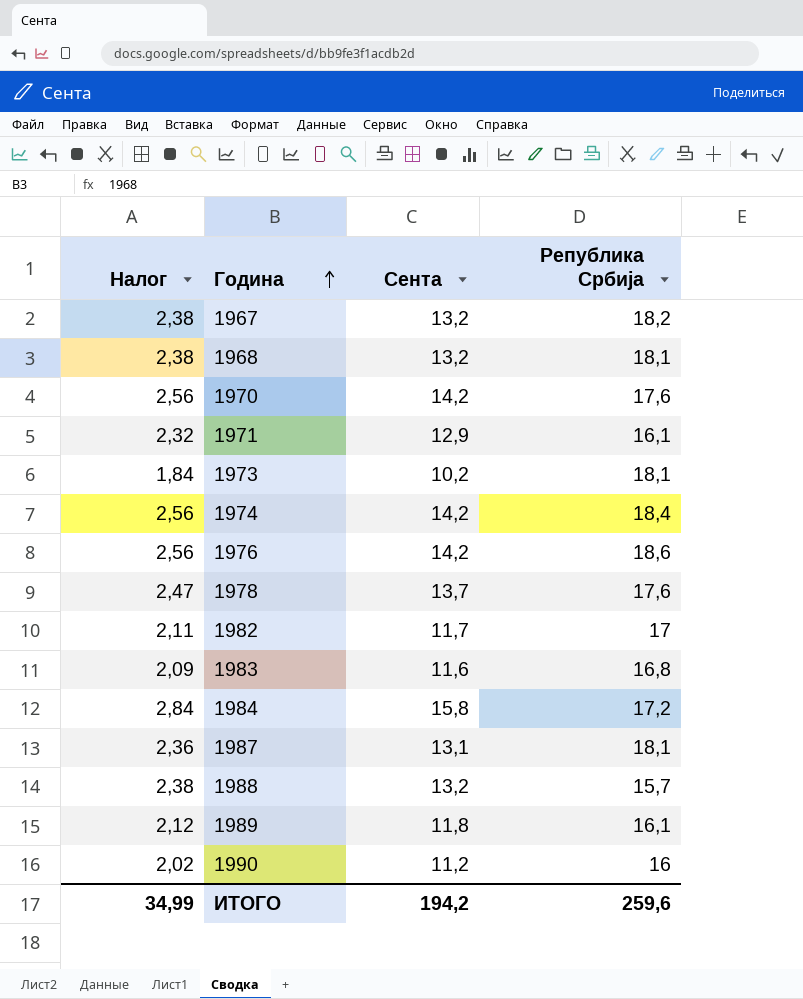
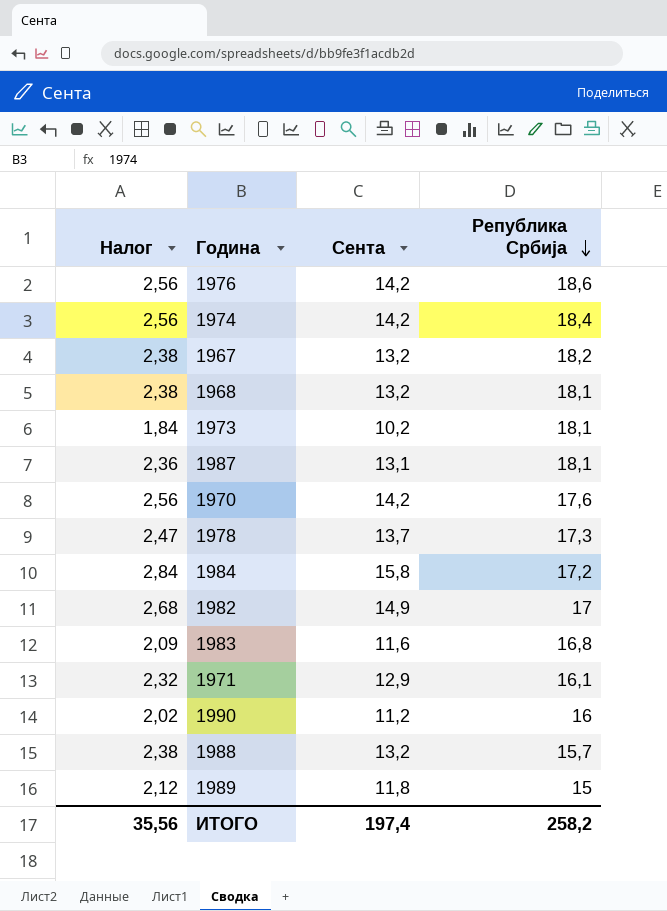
row order: Година ascending -> Република Србија descending
1978 | Република Србија: 17,6 -> 17,3
1982 | Налог: 2,11 -> 2,68
1982 | Сента: 11,7 -> 14,9
1989 | Република Србија: 16,1 -> 15
ИТОГО | Налог: 34,99 -> 35,56
ИТОГО | Сента: 194,2 -> 197,4
ИТОГО | Република Србија: 259,6 -> 258,2

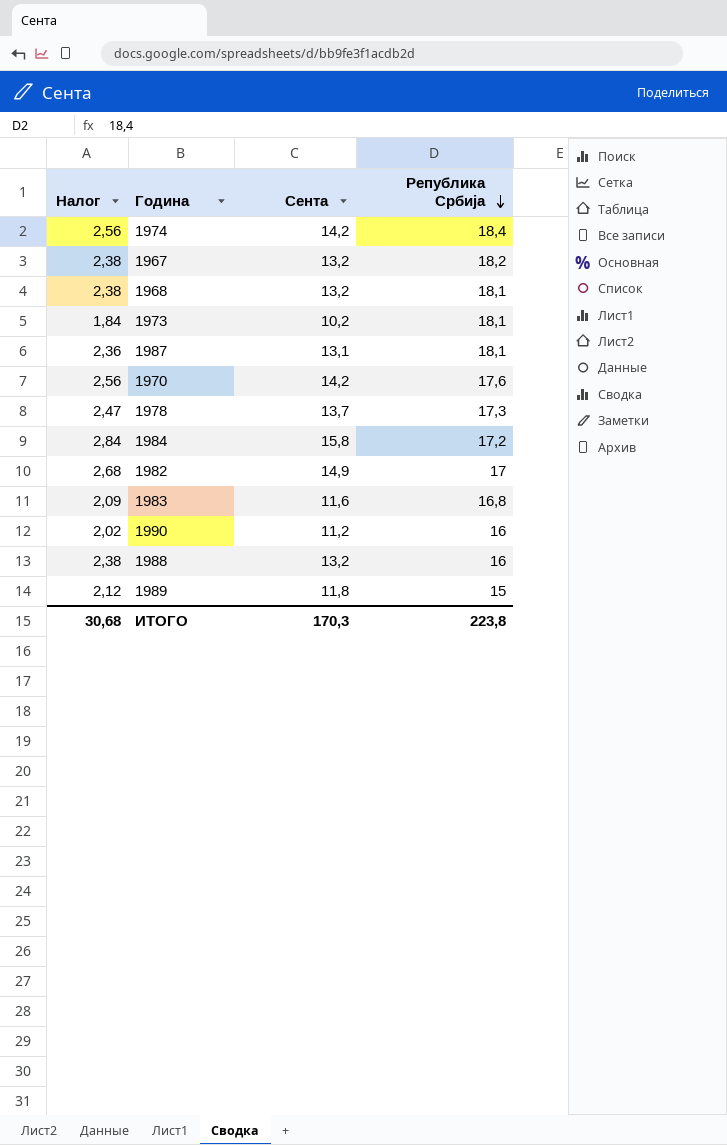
row 1976: 2,56 | 14,2 | 18,6 -> none
row 1971: 2,32 | 12,9 | 16,1 -> none
1988 | Република Србија: 15,7 -> 16
ИТОГО | Налог: 35,56 -> 30,68
ИТОГО | Сента: 197,4 -> 170,3
ИТОГО | Република Србија: 258,2 -> 223,8

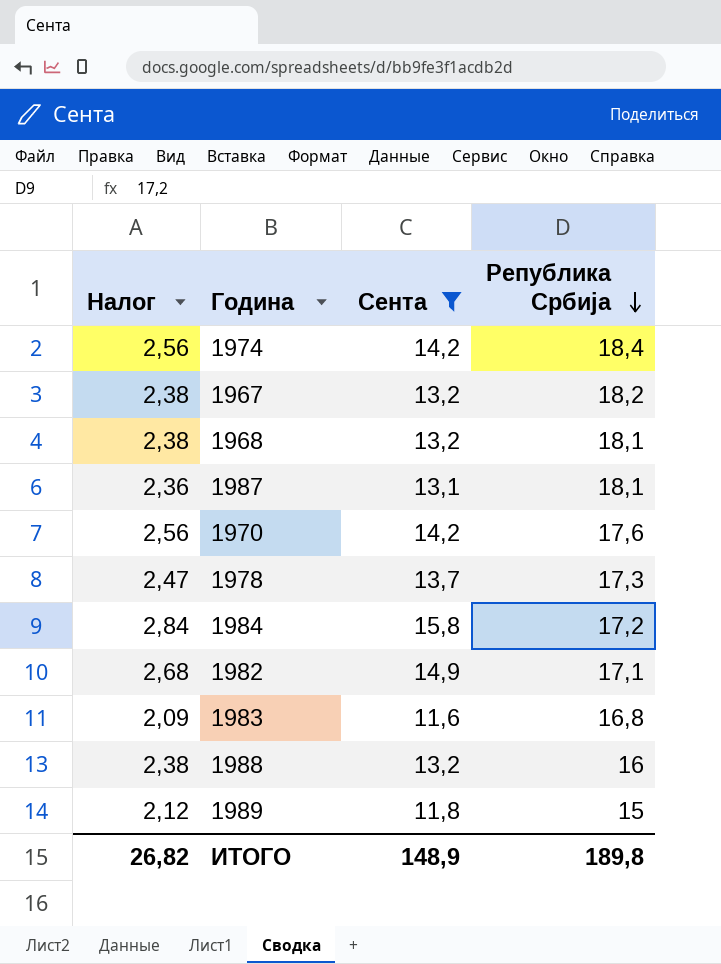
filter: none -> Сента >= 11,6
1982 | Република Србија: 17 -> 17,1
ИТОГО | Налог: 30,68 -> 26,82
ИТОГО | Сента: 170,3 -> 148,9
ИТОГО | Република Србија: 223,8 -> 189,8

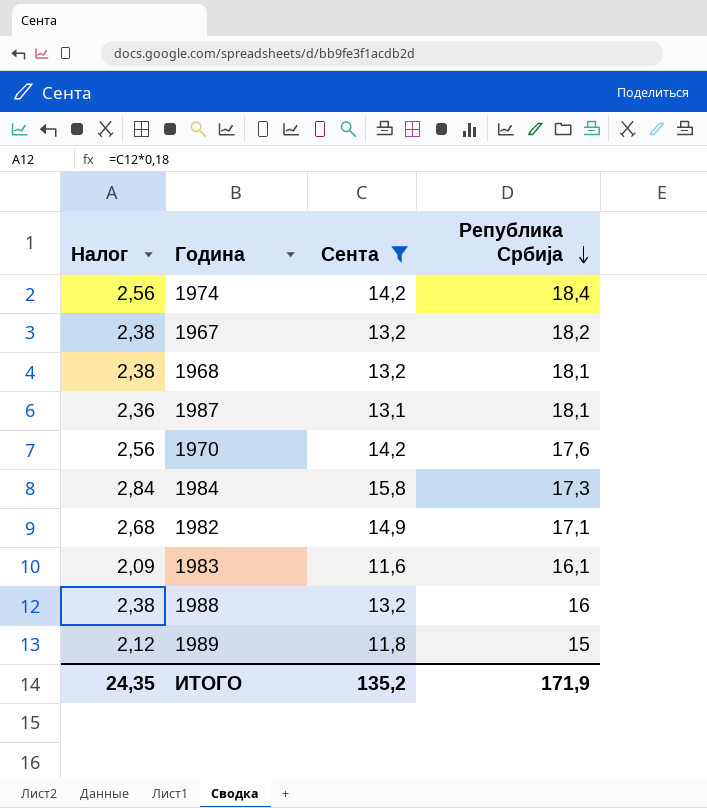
row 1978: 2,47 | 13,7 | 17,3 -> none
1984 | Република Србија: 17,2 -> 17,3
1983 | Република Србија: 16,8 -> 16,1
ИТОГО | Налог: 26,82 -> 24,35
ИТОГО | Сента: 148,9 -> 135,2
ИТОГО | Република Србија: 189,8 -> 171,9

